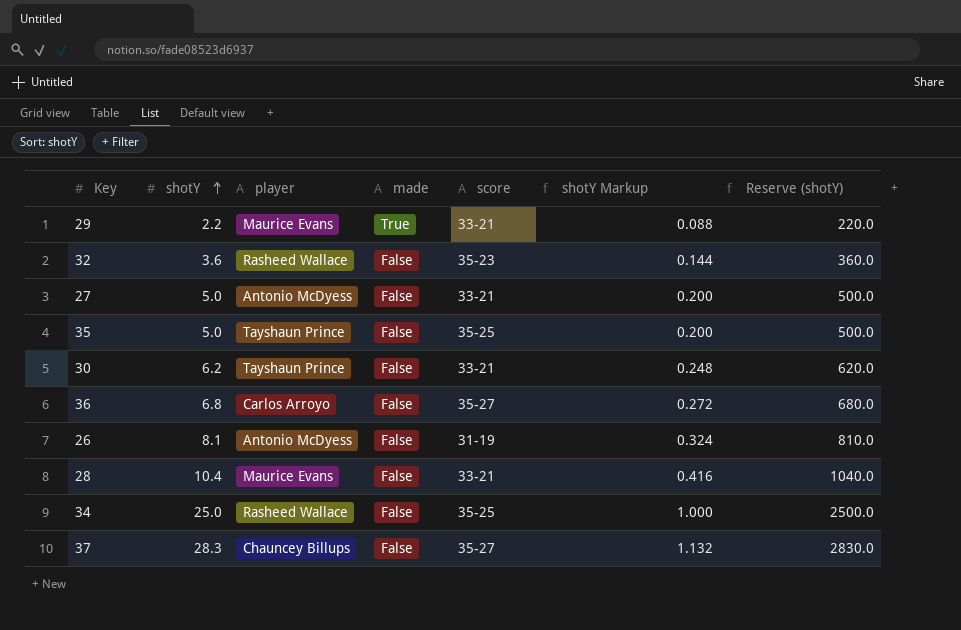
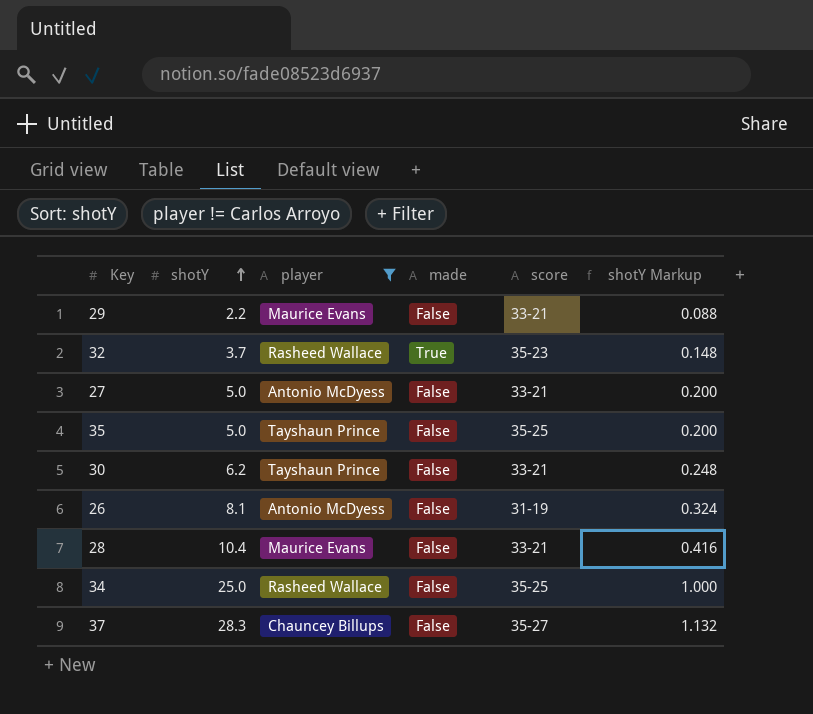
filter: none -> player != Carlos Arroyo
column Reserve (shotY) | formula: [shotY] * 100 -> none
29 | made: True -> False
32 | shotY: 3.6 -> 3.7
32 | made: False -> True
32 | shotY Markup: 0.144 -> 0.148

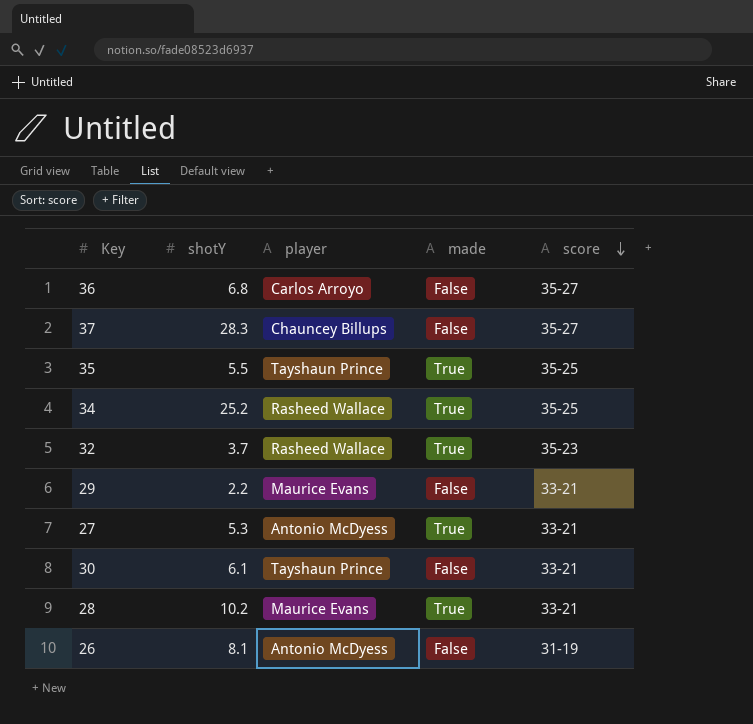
filter: player != Carlos Arroyo -> none
row order: shotY ascending -> score descending
column shotY Markup | formula: [shotY] * 0.04 -> none
35 | shotY: 5.0 -> 5.5
35 | made: False -> True
34 | shotY: 25.0 -> 25.2
34 | made: False -> True
27 | shotY: 5.0 -> 5.3
27 | made: False -> True
30 | shotY: 6.2 -> 6.1
28 | shotY: 10.4 -> 10.2
28 | made: False -> True

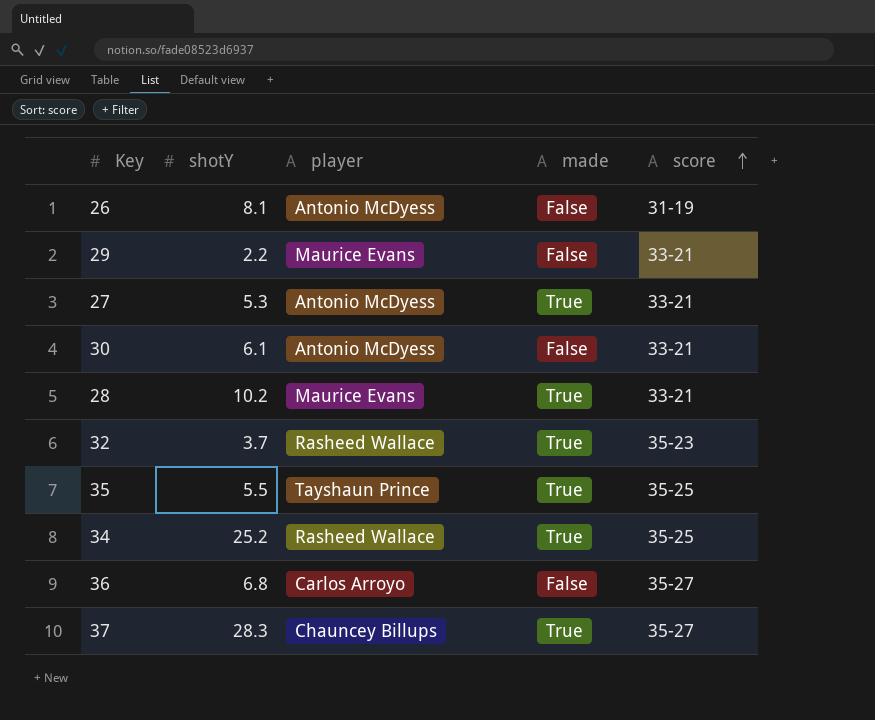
row order: score descending -> score ascending
30 | player: Tayshaun Prince -> Antonio McDyess
37 | made: False -> True

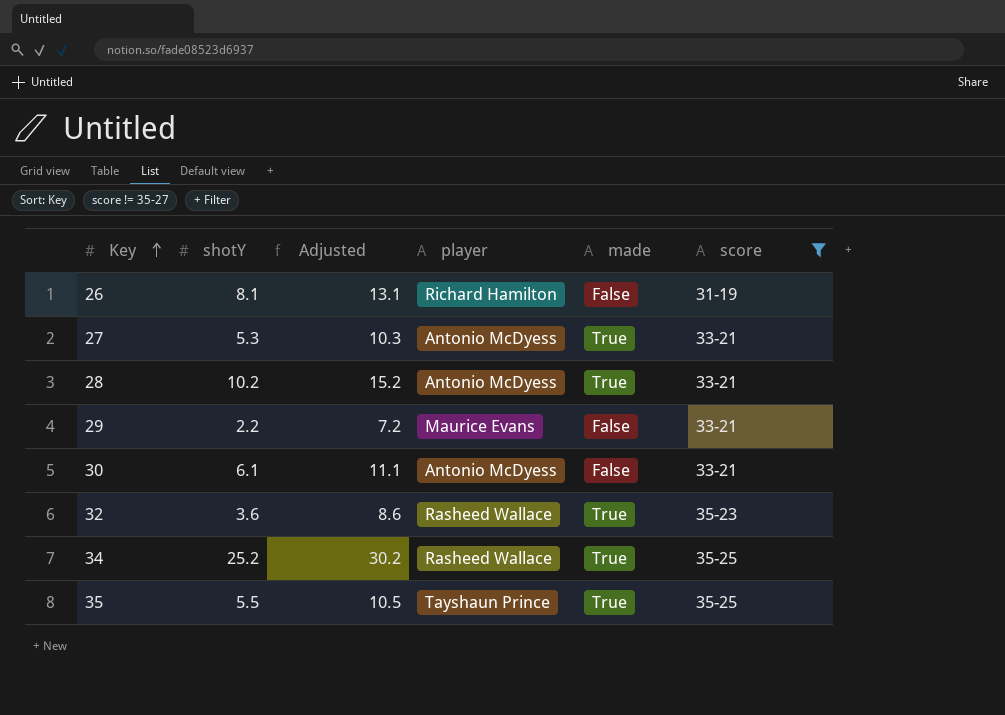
filter: none -> score != 35-27
row order: score ascending -> Key ascending
column Adjusted | formula: none -> [shotY] + 5
26 | player: Antonio McDyess -> Richard Hamilton
28 | player: Maurice Evans -> Antonio McDyess
32 | shotY: 3.7 -> 3.6

